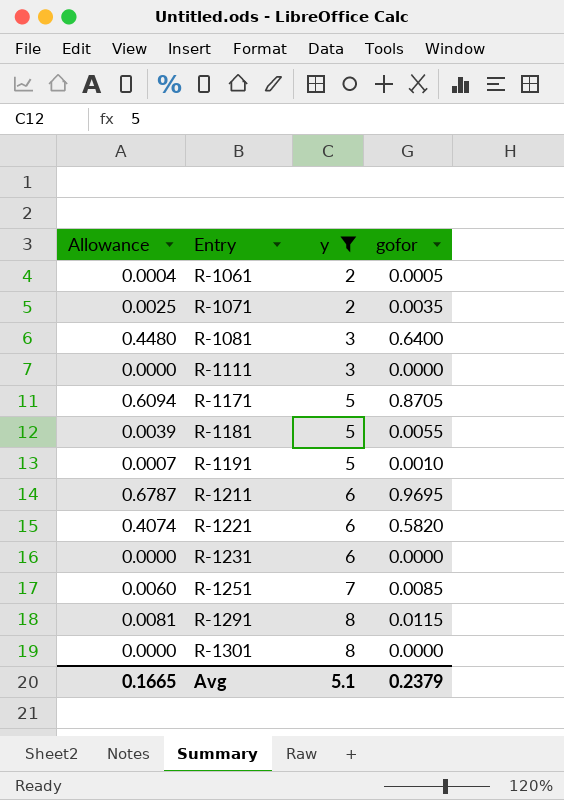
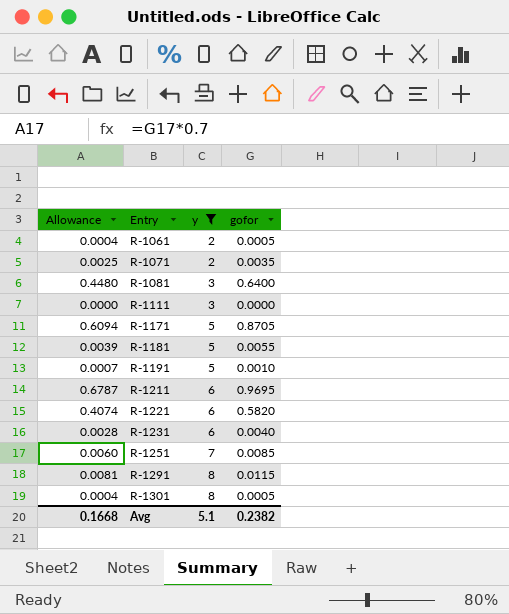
R-1231 | Allowance: 0.0000 -> 0.0028
R-1231 | gofor: 0.0000 -> 0.0040
R-1301 | Allowance: 0.0000 -> 0.0004
R-1301 | gofor: 0.0000 -> 0.0005
Avg | Allowance: 0.1665 -> 0.1668
Avg | gofor: 0.2379 -> 0.2382

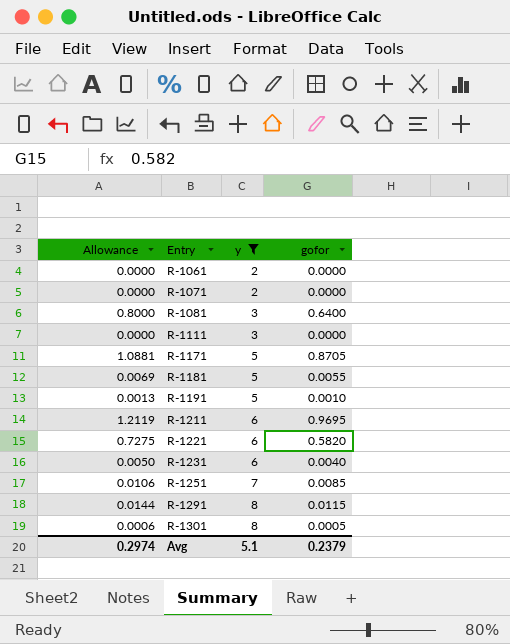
column Allowance | formula: [gofor] * 0.7 -> [gofor] * 1.25
R-1061 | gofor: 0.0005 -> 0.0000
R-1071 | gofor: 0.0035 -> 0.0000
Avg | Allowance: 0.1668 -> 0.2974
Avg | gofor: 0.2382 -> 0.2379

